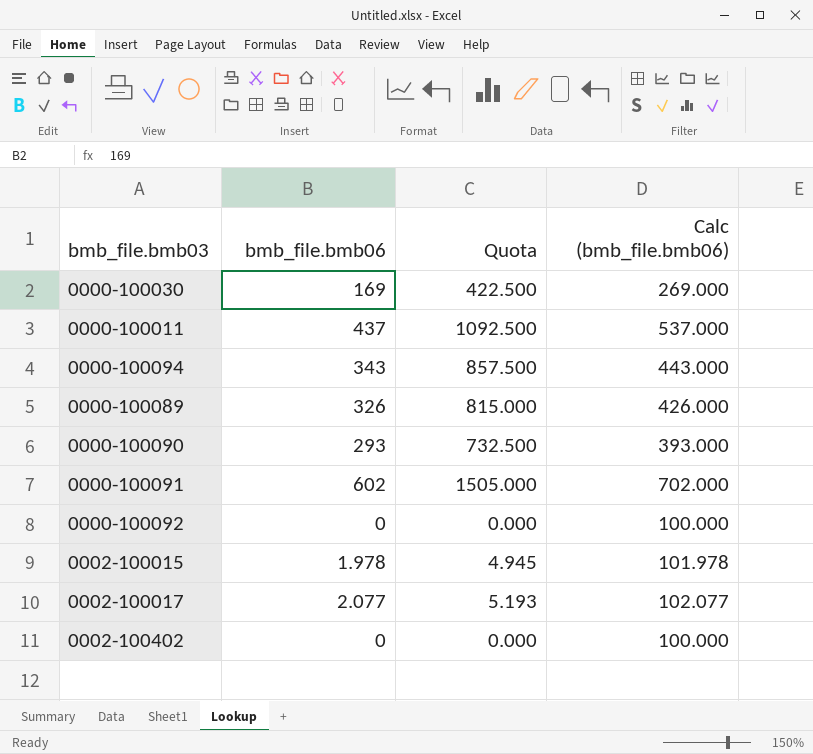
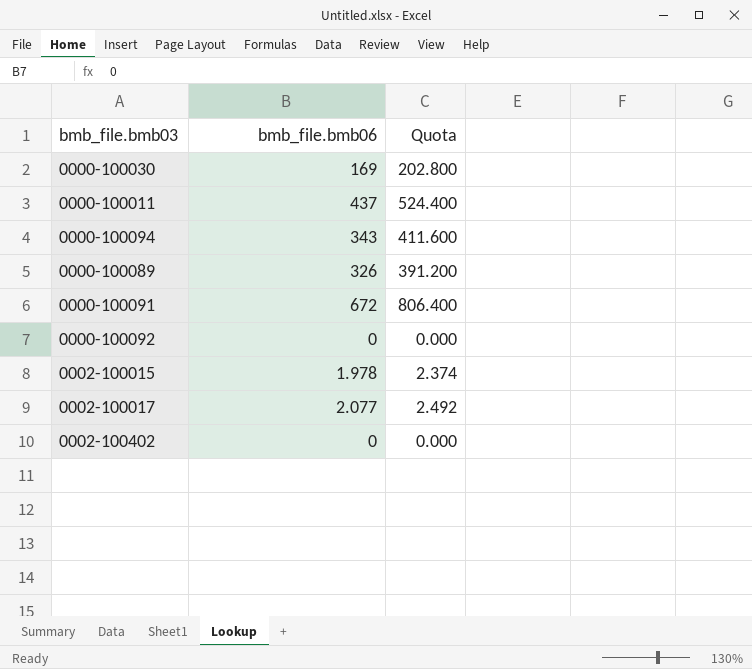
column Calc (bmb_file.bmb06) | formula: [bmb_file.bmb06] + 100 -> none
column Quota | formula: [bmb_file.bmb06] * 2.5 -> [bmb_file.bmb06] * 1.2
row 0000-100090: 293 | 732.500 | 393.000 -> none
0000-100091 | bmb_file.bmb06: 602 -> 672

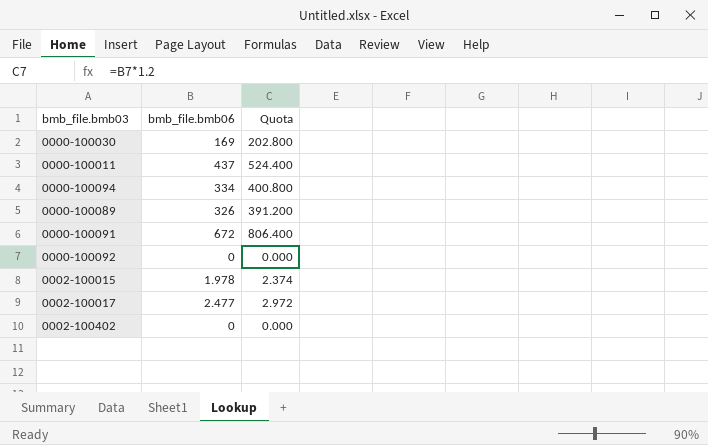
0000-100094 | bmb_file.bmb06: 343 -> 334
0000-100094 | Quota: 411.600 -> 400.800
0002-100017 | bmb_file.bmb06: 2.077 -> 2.477
0002-100017 | Quota: 2.492 -> 2.972

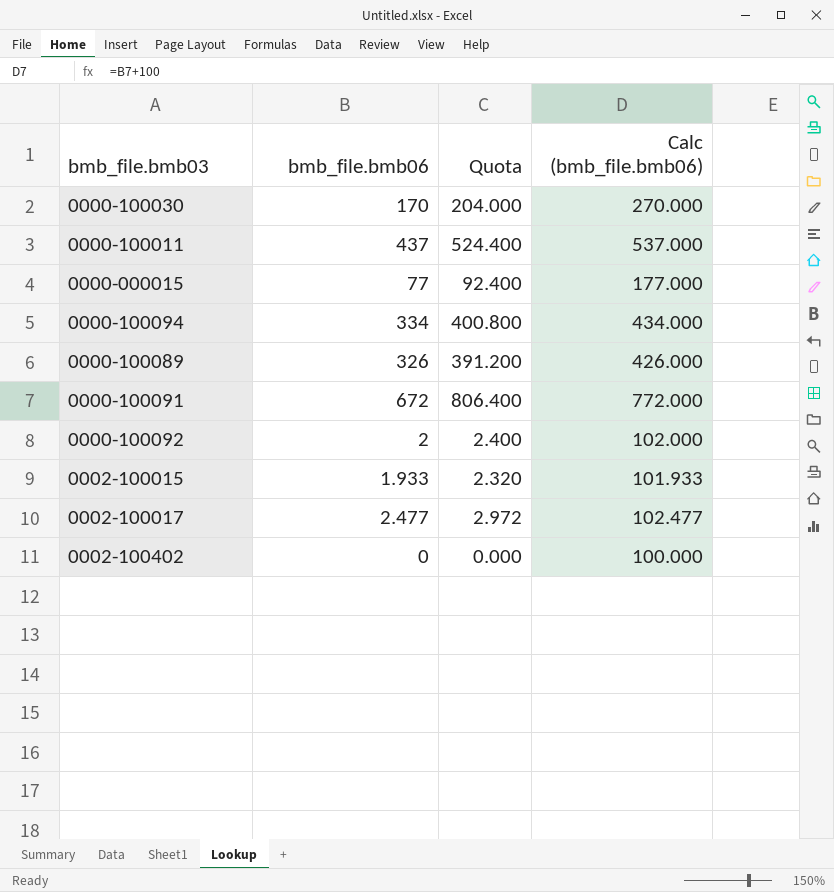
column Calc (bmb_file.bmb06) | formula: none -> [bmb_file.bmb06] + 100
0000-100030 | bmb_file.bmb06: 169 -> 170
0000-100030 | Quota: 202.800 -> 204.000
row 0000-000015: none -> 77 | 92.400 | 177.000
0000-100092 | bmb_file.bmb06: 0 -> 2
0000-100092 | Quota: 0.000 -> 2.400
0002-100015 | bmb_file.bmb06: 1.978 -> 1.933
0002-100015 | Quota: 2.374 -> 2.320

